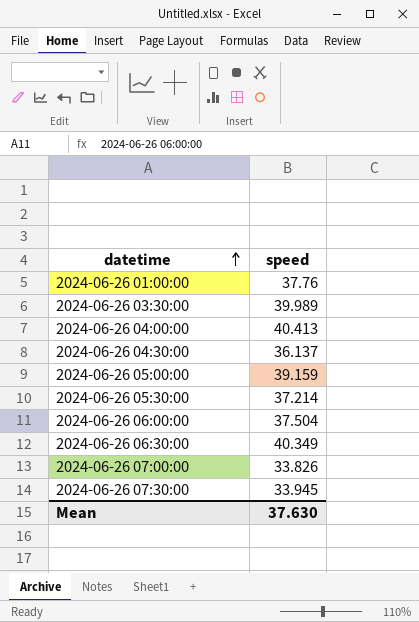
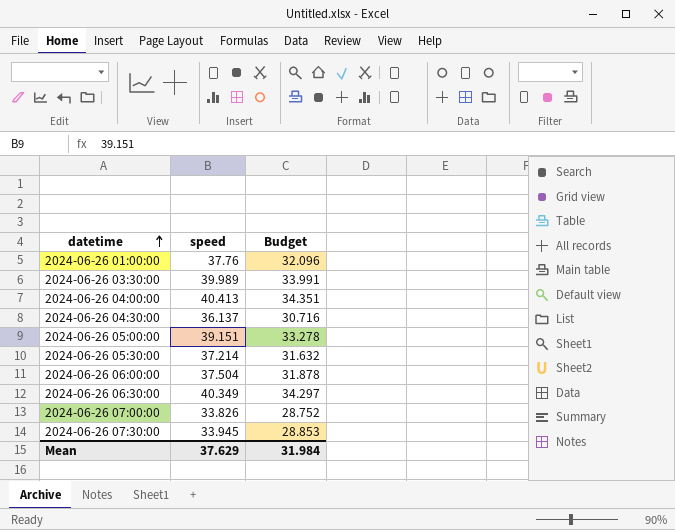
column Budget | formula: none -> [speed] * 0.85
2024-06-26 05:00:00 | speed: 39.159 -> 39.151
Mean | speed: 37.630 -> 37.629

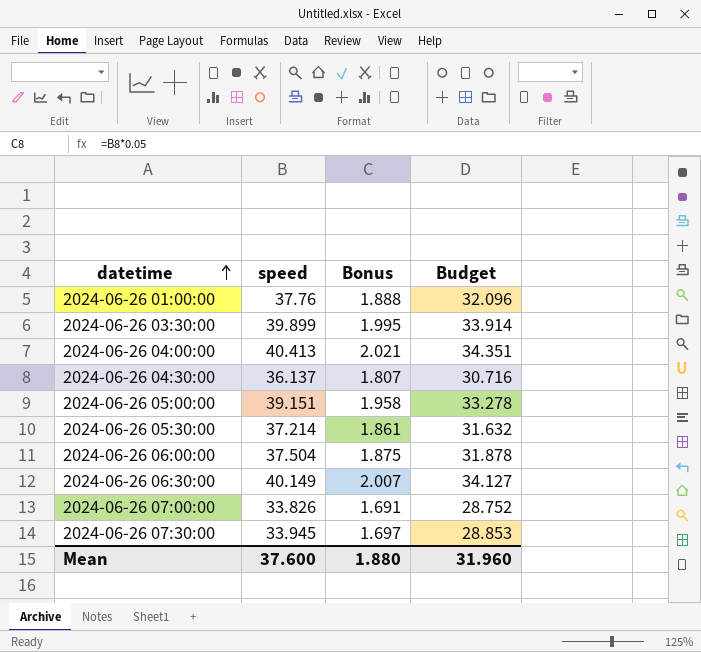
column Bonus | formula: none -> [speed] * 0.05
2024-06-26 03:30:00 | speed: 39.989 -> 39.899
2024-06-26 03:30:00 | Budget: 33.991 -> 33.914
2024-06-26 06:30:00 | speed: 40.349 -> 40.149
2024-06-26 06:30:00 | Budget: 34.297 -> 34.127
Mean | speed: 37.629 -> 37.600
Mean | Budget: 31.984 -> 31.960

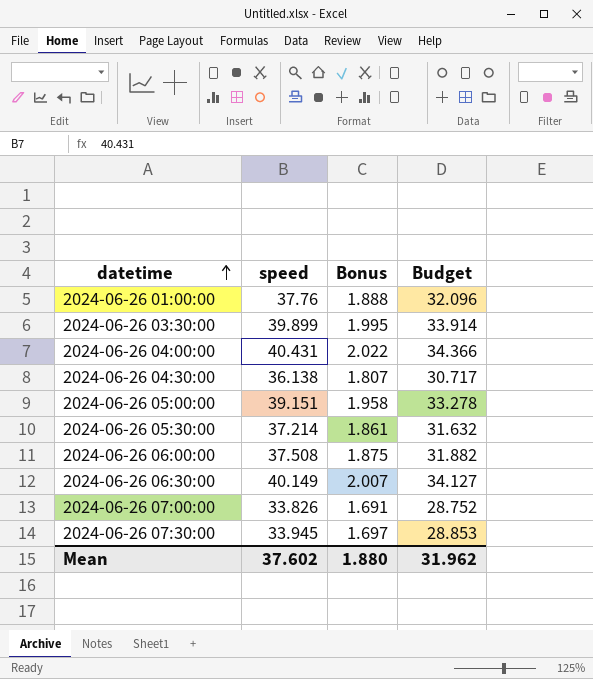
2024-06-26 04:00:00 | speed: 40.413 -> 40.431
2024-06-26 04:00:00 | Bonus: 2.021 -> 2.022
2024-06-26 04:00:00 | Budget: 34.351 -> 34.366
2024-06-26 04:30:00 | speed: 36.137 -> 36.138
2024-06-26 04:30:00 | Budget: 30.716 -> 30.717
2024-06-26 06:00:00 | speed: 37.504 -> 37.508
2024-06-26 06:00:00 | Budget: 31.878 -> 31.882
Mean | speed: 37.600 -> 37.602
Mean | Budget: 31.960 -> 31.962

